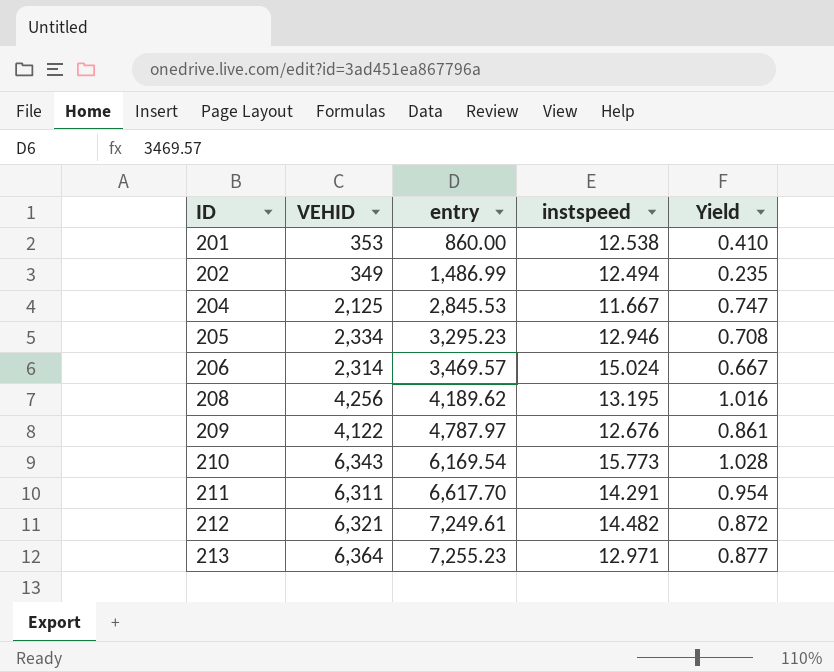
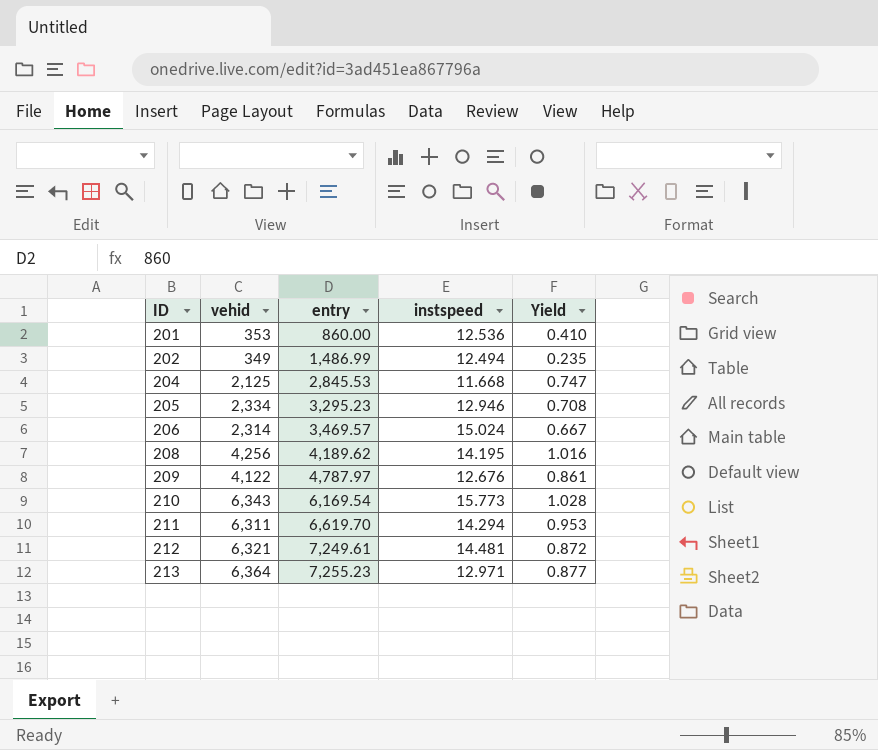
column name: VEHID -> vehid
201 | instspeed: 12.538 -> 12.536
204 | instspeed: 11.667 -> 11.668
208 | instspeed: 13.195 -> 14.195
211 | entry: 6,617.70 -> 6,619.70
211 | instspeed: 14.291 -> 14.294
211 | Yield: 0.954 -> 0.953
212 | instspeed: 14.482 -> 14.481

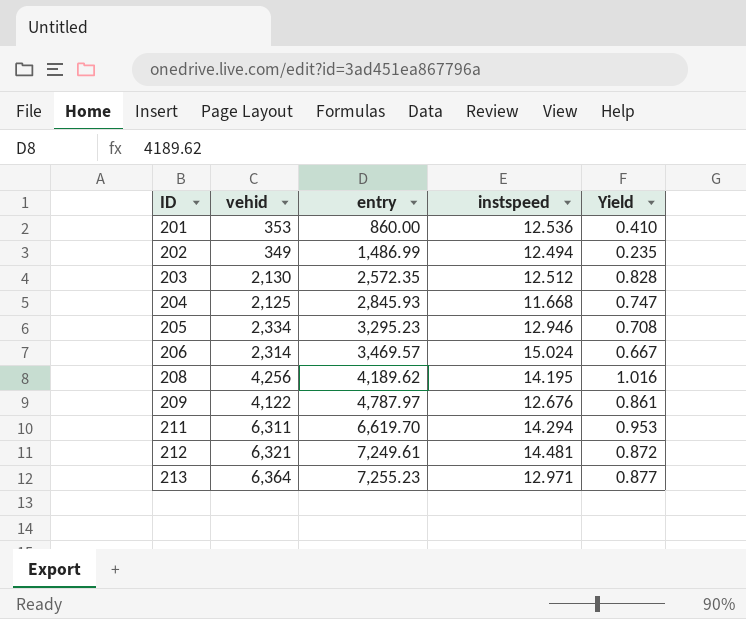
row 210: 6,343 | 6,169.54 | 15.773 | 1.028 -> none
row 203: none -> 2,130 | 2,572.35 | 12.512 | 0.828
204 | entry: 2,845.53 -> 2,845.93

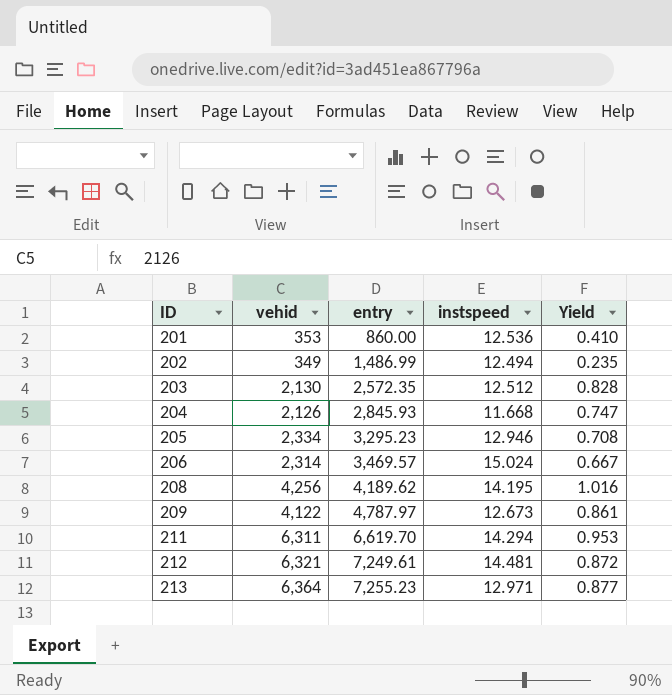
204 | vehid: 2,125 -> 2,126
209 | instspeed: 12.676 -> 12.673

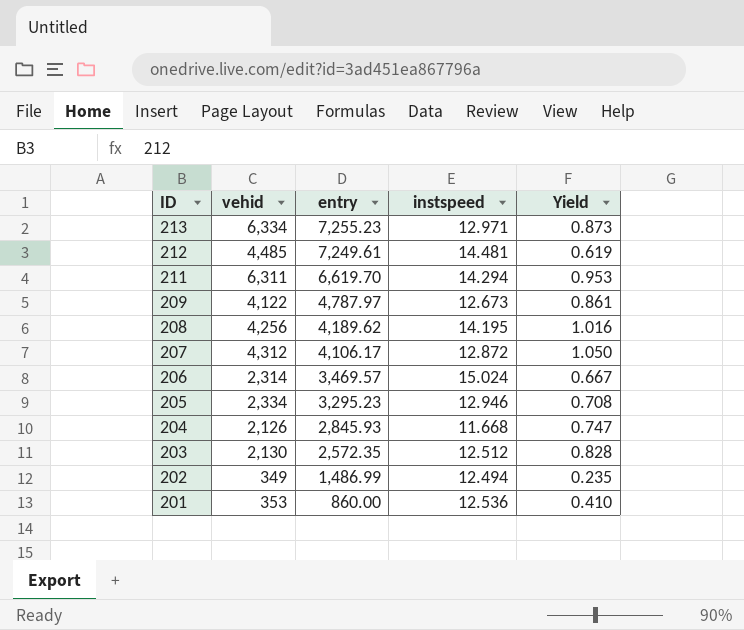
row order: ID ascending -> ID descending
213 | vehid: 6,364 -> 6,334
213 | Yield: 0.877 -> 0.873
212 | vehid: 6,321 -> 4,485
212 | Yield: 0.872 -> 0.619
row 207: none -> 4,312 | 4,106.17 | 12.872 | 1.050

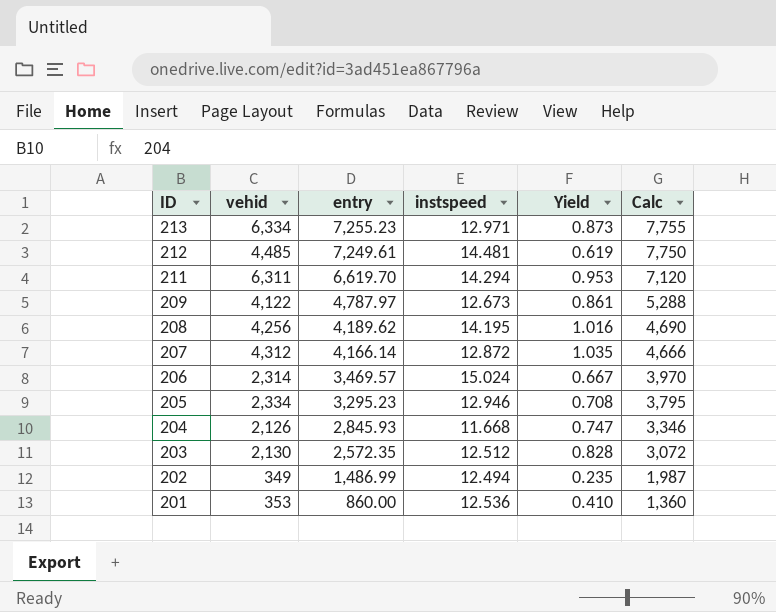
column Calc | formula: none -> [entry] + 500
207 | entry: 4,106.17 -> 4,166.14
207 | Yield: 1.050 -> 1.035

